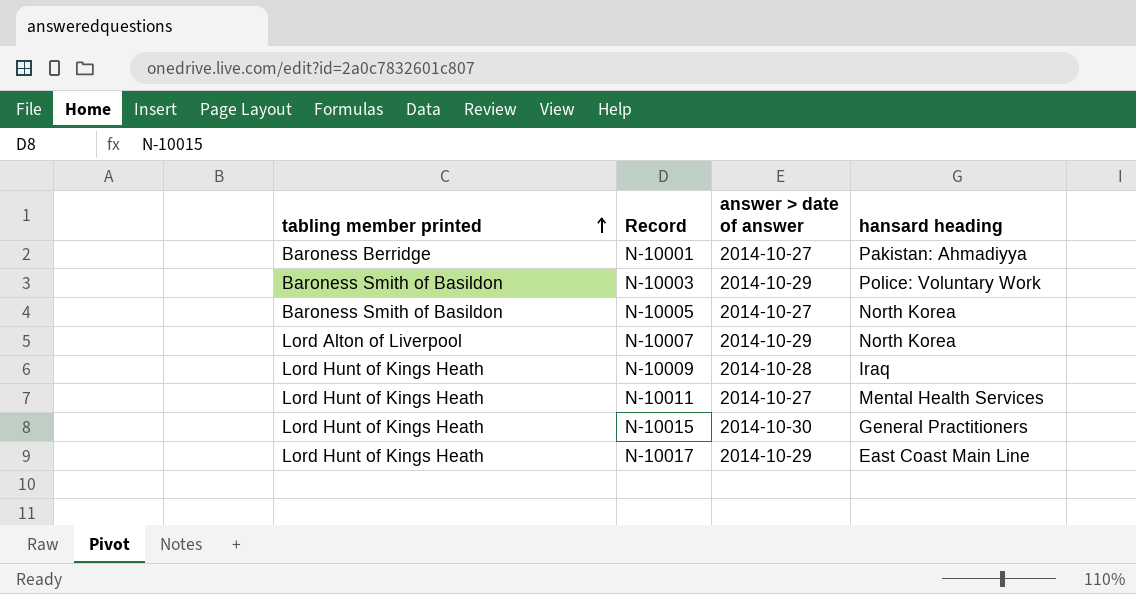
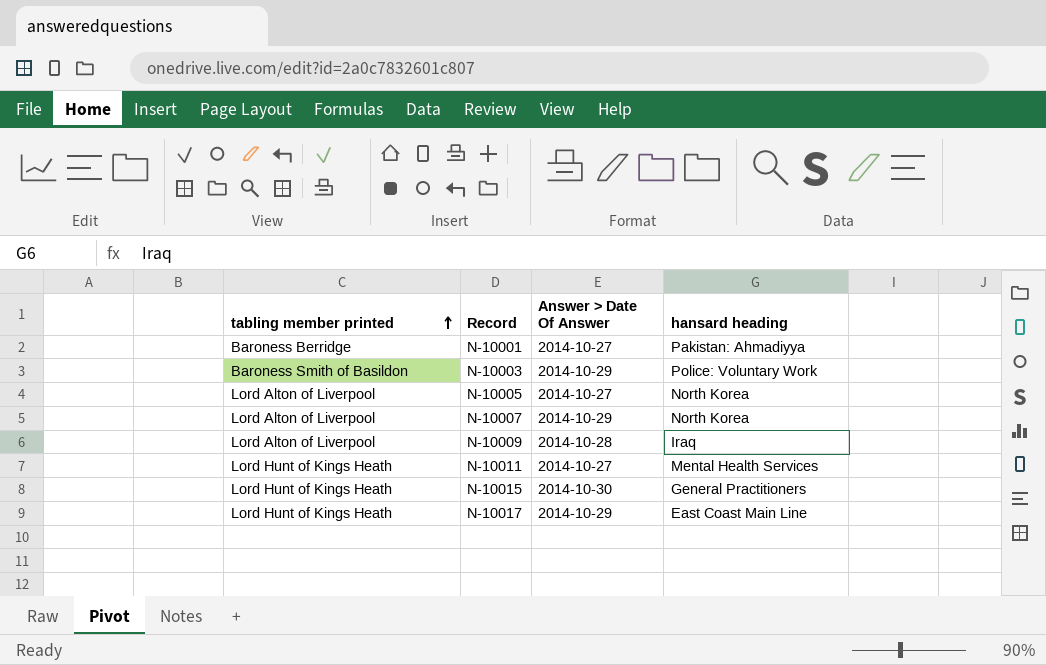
column name: answer > date of answer -> Answer > Date Of Answer
N-10005 | tabling member printed: Baroness Smith of Basildon -> Lord Alton of Liverpool
N-10009 | tabling member printed: Lord Hunt of Kings Heath -> Lord Alton of Liverpool

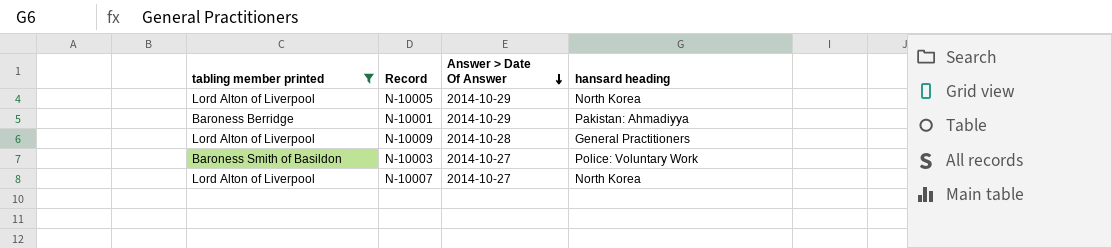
filter: none -> tabling member printed != Lord Hunt of Kings Heath
row order: tabling member printed ascending -> Answer > Date Of Answer descending
N-10005 | Answer > Date Of Answer: 2014-10-27 -> 2014-10-29
N-10001 | Answer > Date Of Answer: 2014-10-27 -> 2014-10-29
N-10009 | hansard heading: Iraq -> General Practitioners
N-10003 | Answer > Date Of Answer: 2014-10-29 -> 2014-10-27
N-10007 | Answer > Date Of Answer: 2014-10-29 -> 2014-10-27

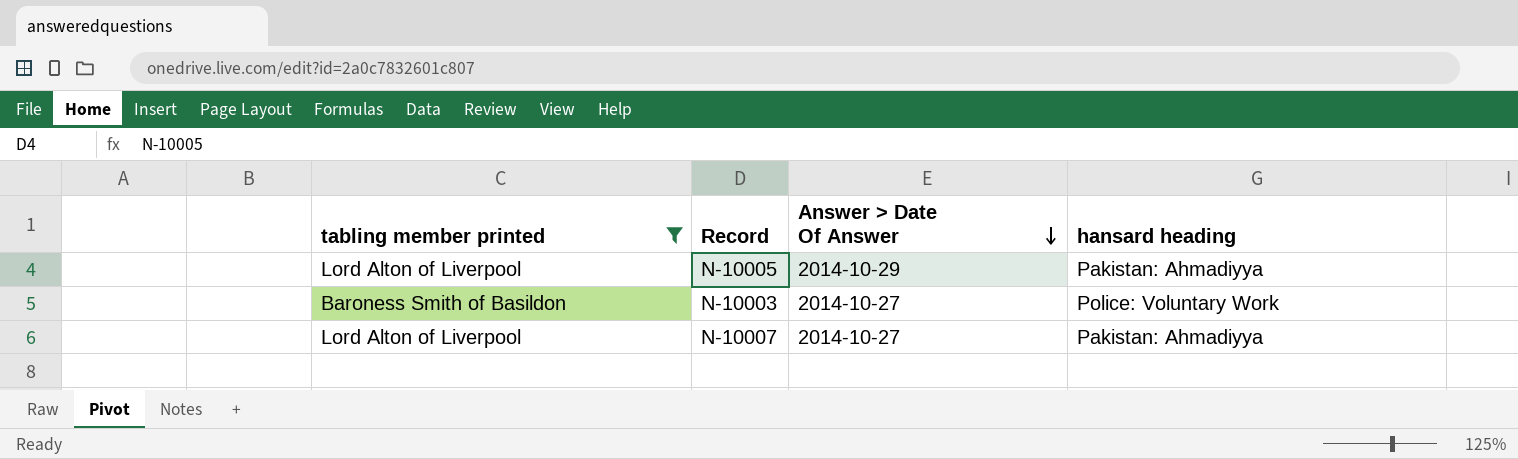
row N-10001: Baroness Berridge | 2014-10-29 | Pakistan: Ahmadiyya -> none
row N-10009: Lord Alton of Liverpool | 2014-10-28 | General Practitioners -> none
N-10005 | hansard heading: North Korea -> Pakistan: Ahmadiyya
N-10007 | hansard heading: North Korea -> Pakistan: Ahmadiyya

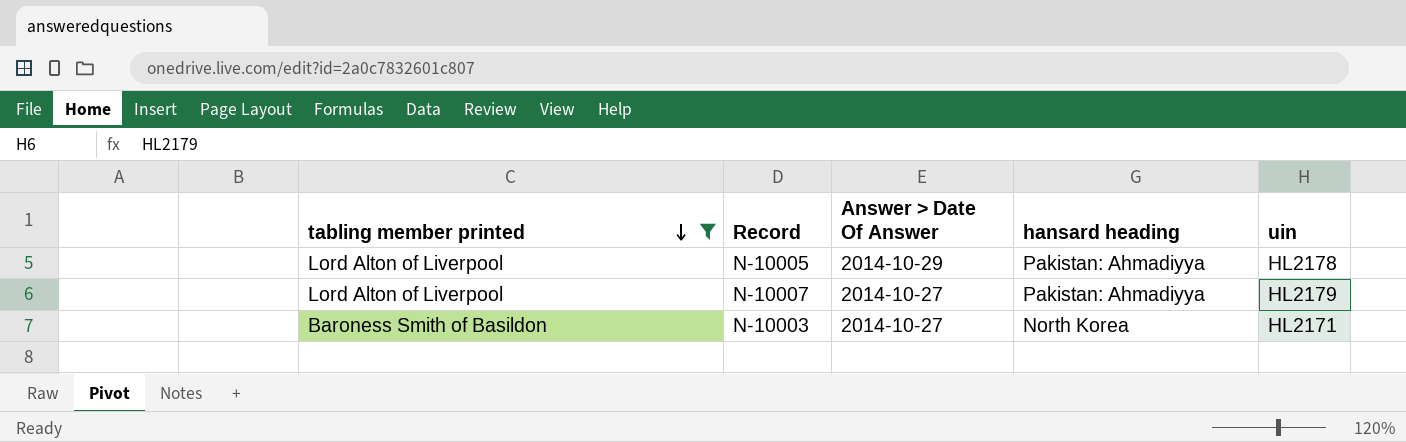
row order: Answer > Date Of Answer descending -> tabling member printed descending
column uin | position: none -> 5
N-10003 | hansard heading: Police: Voluntary Work -> North Korea

